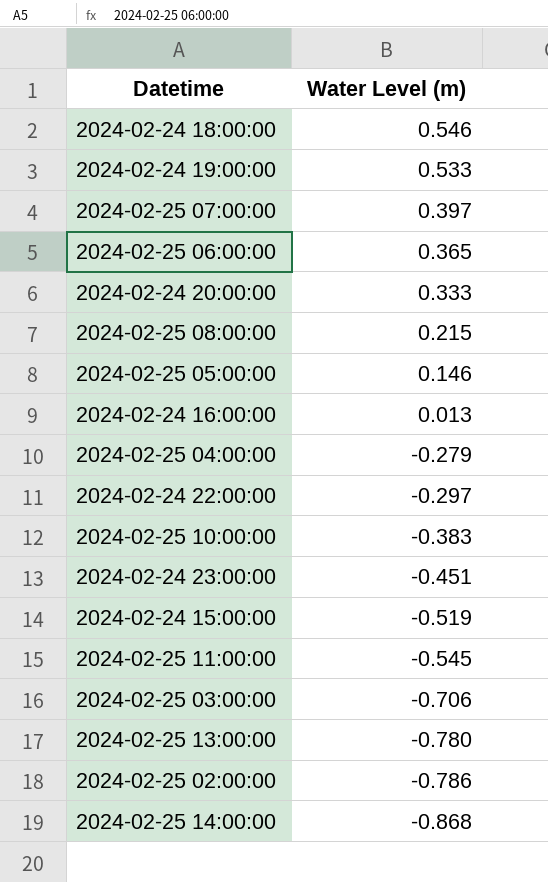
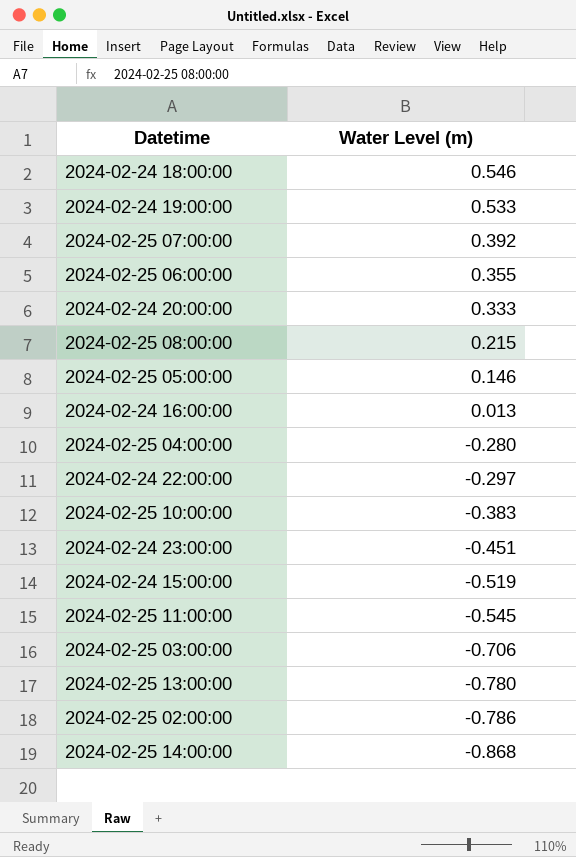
2024-02-25 07:00:00 | Water Level (m): 0.397 -> 0.392
2024-02-25 06:00:00 | Water Level (m): 0.365 -> 0.355
2024-02-25 04:00:00 | Water Level (m): -0.279 -> -0.280

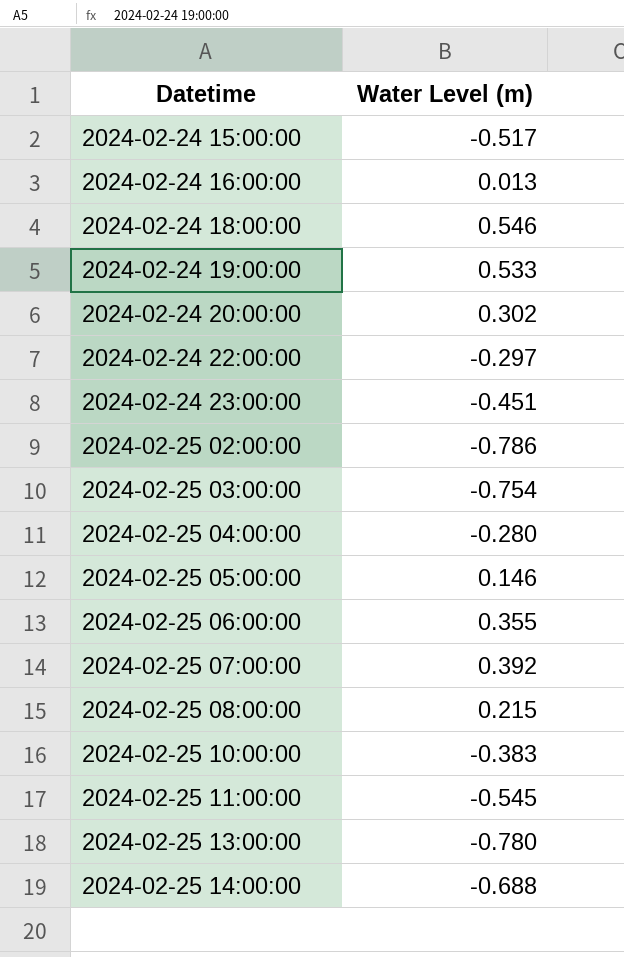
row order: Water Level (m) descending -> Datetime ascending
2024-02-24 15:00:00 | Water Level (m): -0.519 -> -0.517
2024-02-24 20:00:00 | Water Level (m): 0.333 -> 0.302
2024-02-25 03:00:00 | Water Level (m): -0.706 -> -0.754
2024-02-25 14:00:00 | Water Level (m): -0.868 -> -0.688

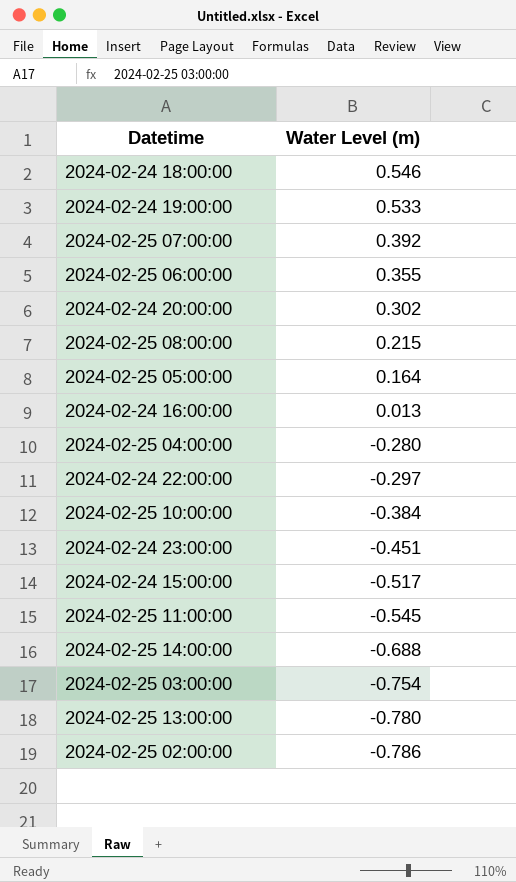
row order: Datetime ascending -> Water Level (m) descending
2024-02-25 05:00:00 | Water Level (m): 0.146 -> 0.164
2024-02-25 10:00:00 | Water Level (m): -0.383 -> -0.384

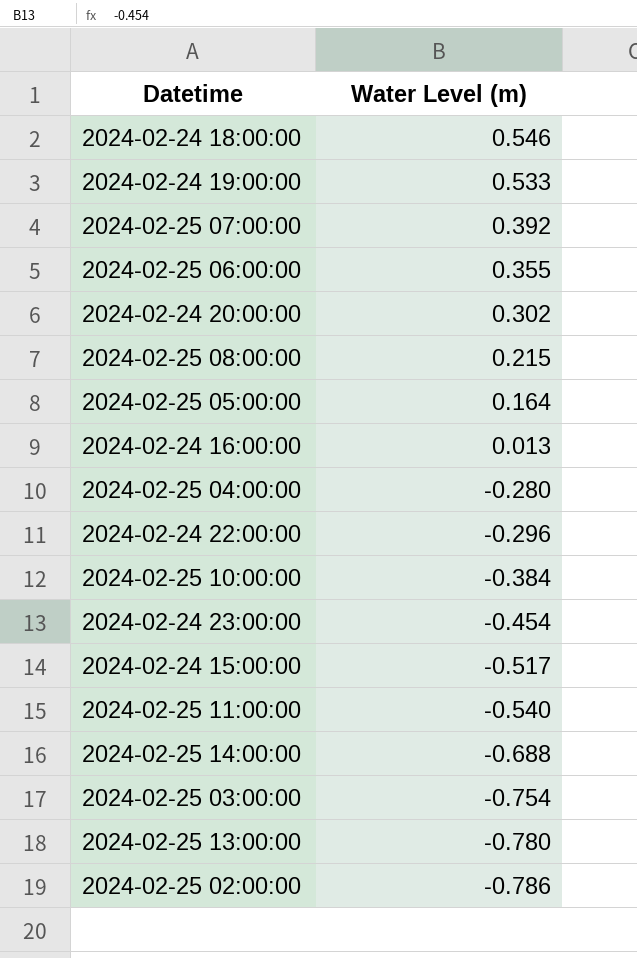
2024-02-24 22:00:00 | Water Level (m): -0.297 -> -0.296
2024-02-24 23:00:00 | Water Level (m): -0.451 -> -0.454
2024-02-25 11:00:00 | Water Level (m): -0.545 -> -0.540

